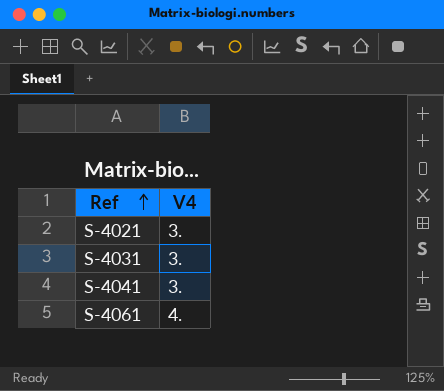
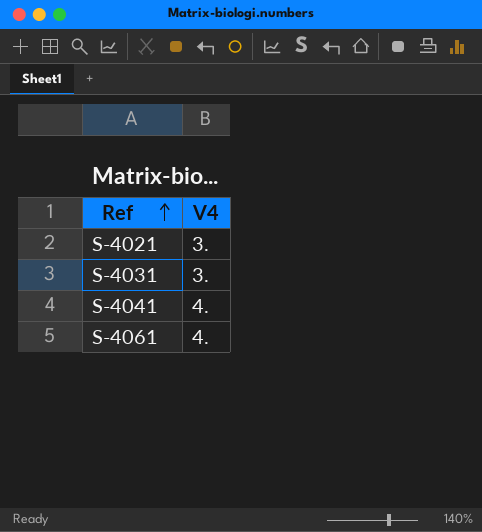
S-4041 | V4: 3. -> 4.

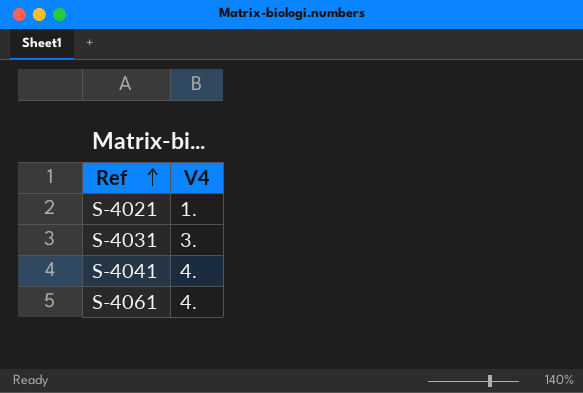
S-4021 | V4: 3. -> 1.

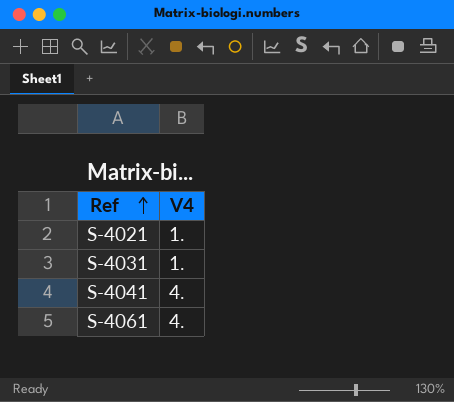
S-4031 | V4: 3. -> 1.

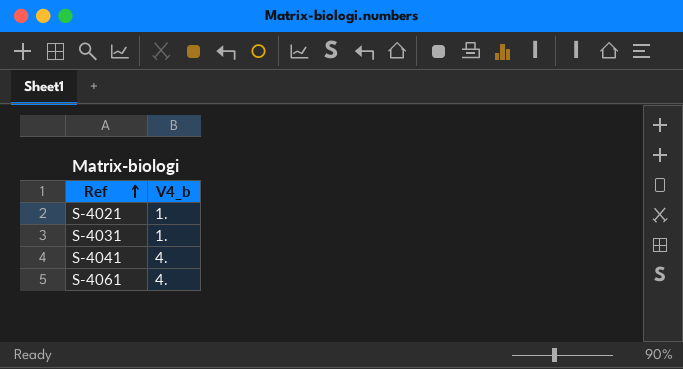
column name: V4 -> V4_b

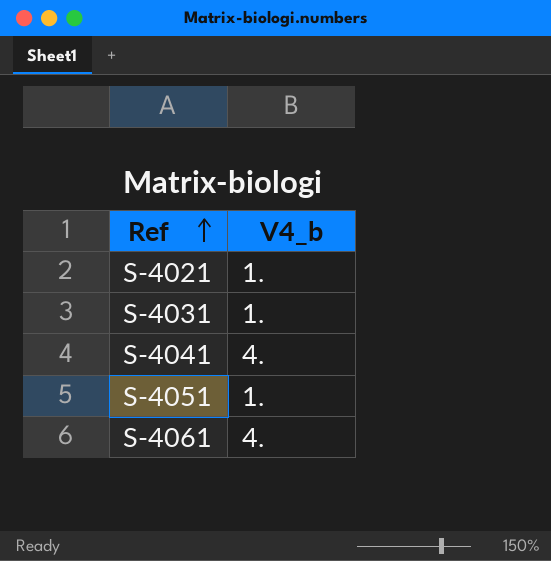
row S-4051: none -> 1.

